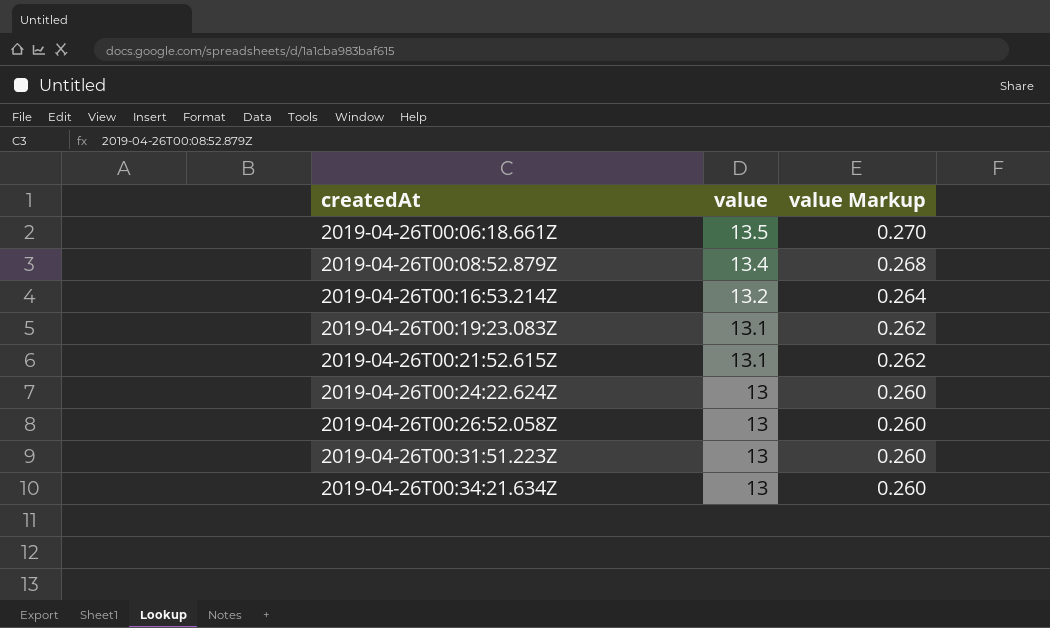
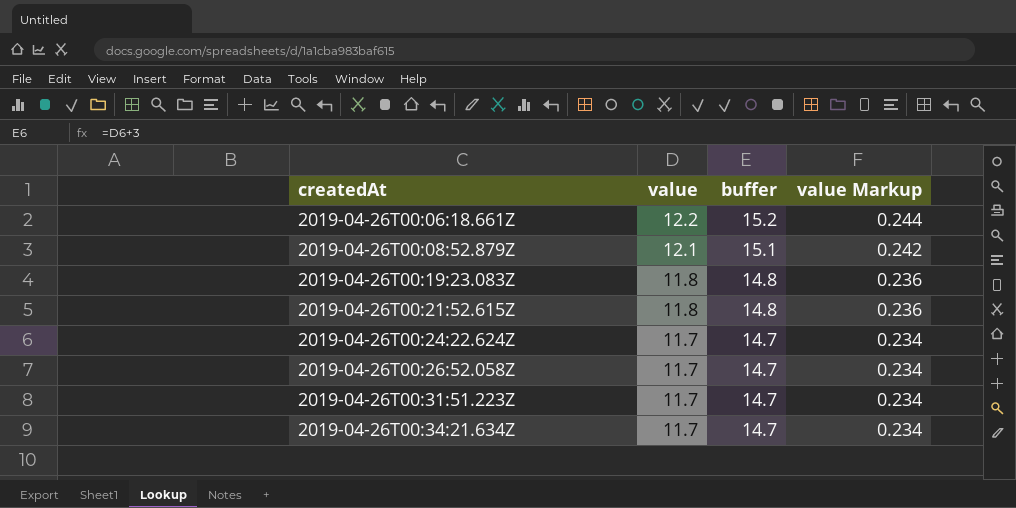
column buffer | formula: none -> [value] + 3
row 2019-04-26T00:16:53.214Z: 13.2 | 0.264 -> none
2019-04-26T00:06:18.661Z | value: 13.5 -> 12.2
2019-04-26T00:06:18.661Z | value Markup: 0.270 -> 0.244
2019-04-26T00:08:52.879Z | value: 13.4 -> 12.1
2019-04-26T00:08:52.879Z | value Markup: 0.268 -> 0.242
2019-04-26T00:19:23.083Z | value: 13.1 -> 11.8
2019-04-26T00:19:23.083Z | value Markup: 0.262 -> 0.236
2019-04-26T00:21:52.615Z | value: 13.1 -> 11.8
2019-04-26T00:21:52.615Z | value Markup: 0.262 -> 0.236
2019-04-26T00:24:22.624Z | value: 13 -> 11.7
2019-04-26T00:24:22.624Z | value Markup: 0.260 -> 0.234
2019-04-26T00:26:52.058Z | value: 13 -> 11.7
2019-04-26T00:26:52.058Z | value Markup: 0.260 -> 0.234
2019-04-26T00:31:51.223Z | value: 13 -> 11.7
2019-04-26T00:31:51.223Z | value Markup: 0.260 -> 0.234
2019-04-26T00:34:21.634Z | value: 13 -> 11.7
2019-04-26T00:34:21.634Z | value Markup: 0.260 -> 0.234

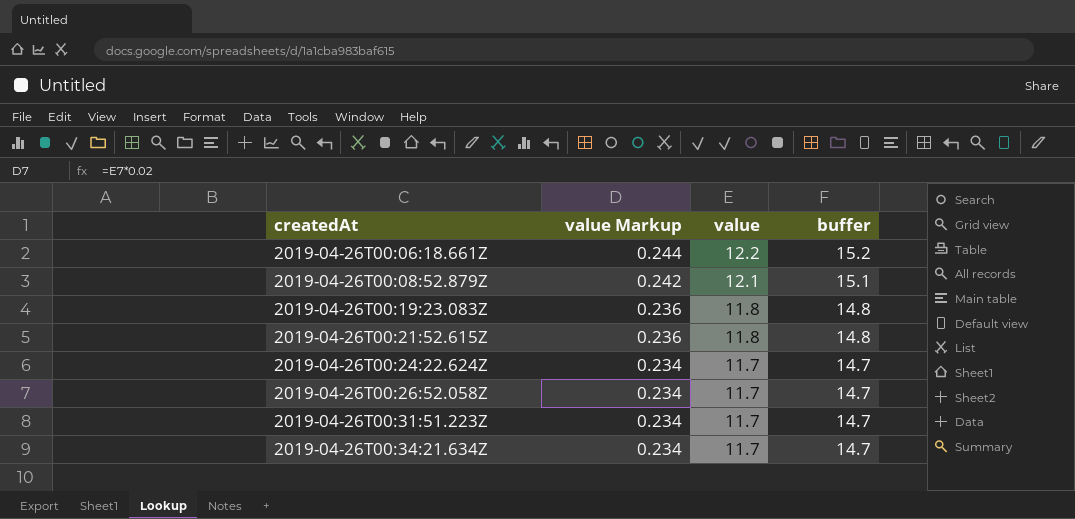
column value Markup | position: 4 -> 2

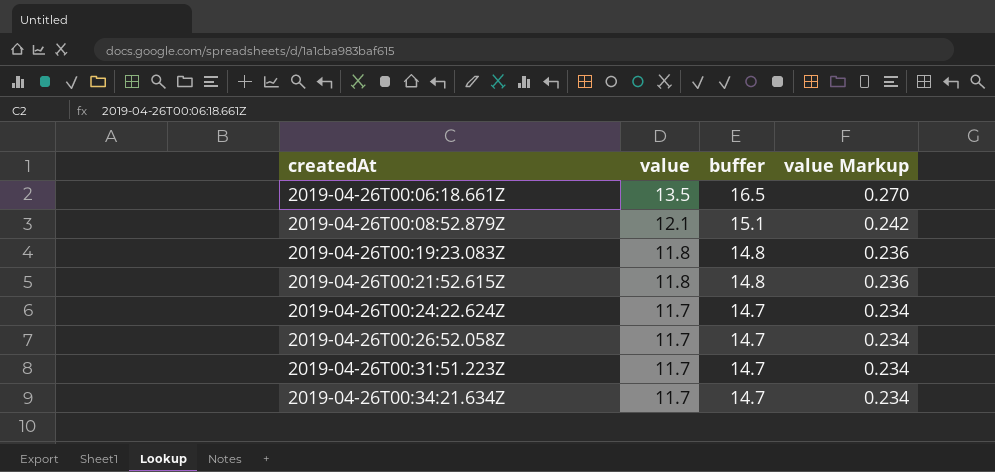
column value Markup | position: 2 -> 4
2019-04-26T00:06:18.661Z | value: 12.2 -> 13.5
2019-04-26T00:06:18.661Z | buffer: 15.2 -> 16.5
2019-04-26T00:06:18.661Z | value Markup: 0.244 -> 0.270

